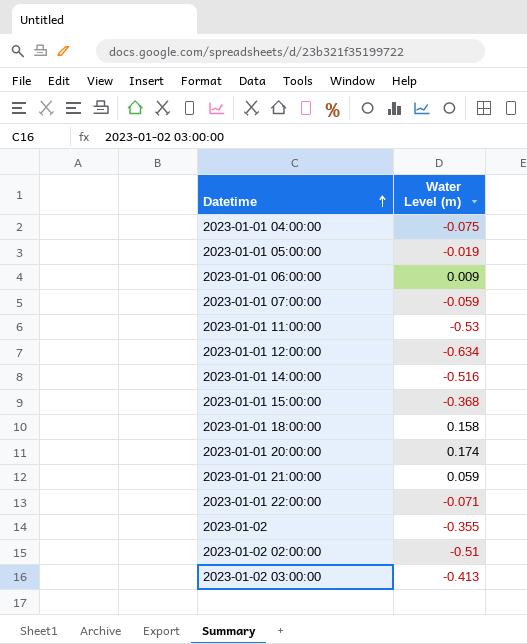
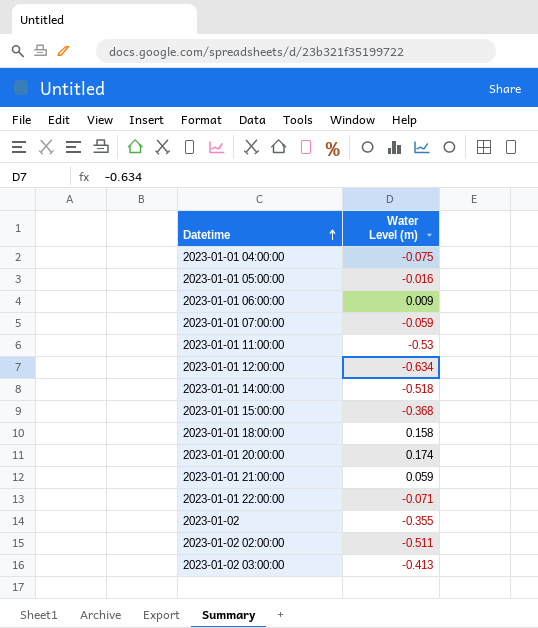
2023-01-01 05:00:00 | Water Level (m): -0.019 -> -0.016
2023-01-01 14:00:00 | Water Level (m): -0.516 -> -0.518
2023-01-02 02:00:00 | Water Level (m): -0.51 -> -0.511

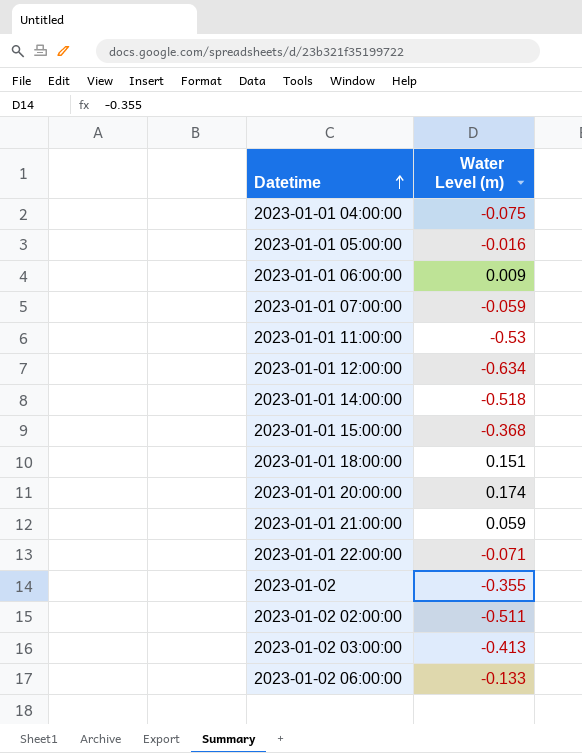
2023-01-01 18:00:00 | Water Level (m): 0.158 -> 0.151
row 2023-01-02 06:00:00: none -> -0.133

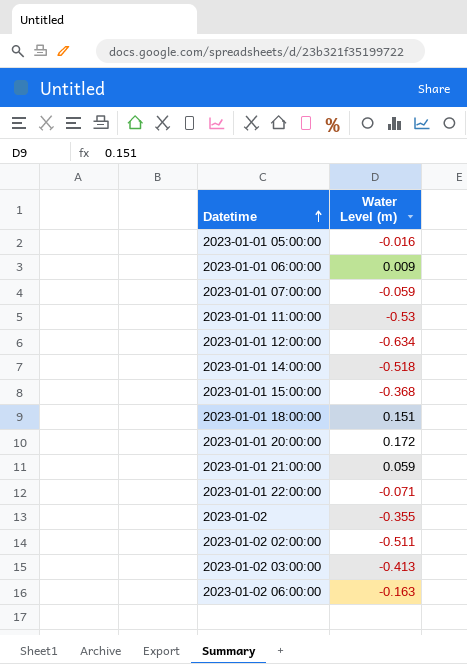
row 2023-01-01 04:00:00: -0.075 -> none
2023-01-01 20:00:00 | Water Level (m): 0.174 -> 0.172
2023-01-02 06:00:00 | Water Level (m): -0.133 -> -0.163

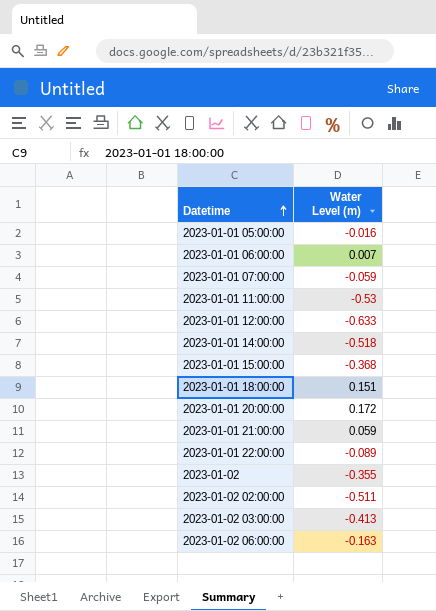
2023-01-01 06:00:00 | Water Level (m): 0.009 -> 0.007
2023-01-01 12:00:00 | Water Level (m): -0.634 -> -0.633
2023-01-01 22:00:00 | Water Level (m): -0.071 -> -0.089

